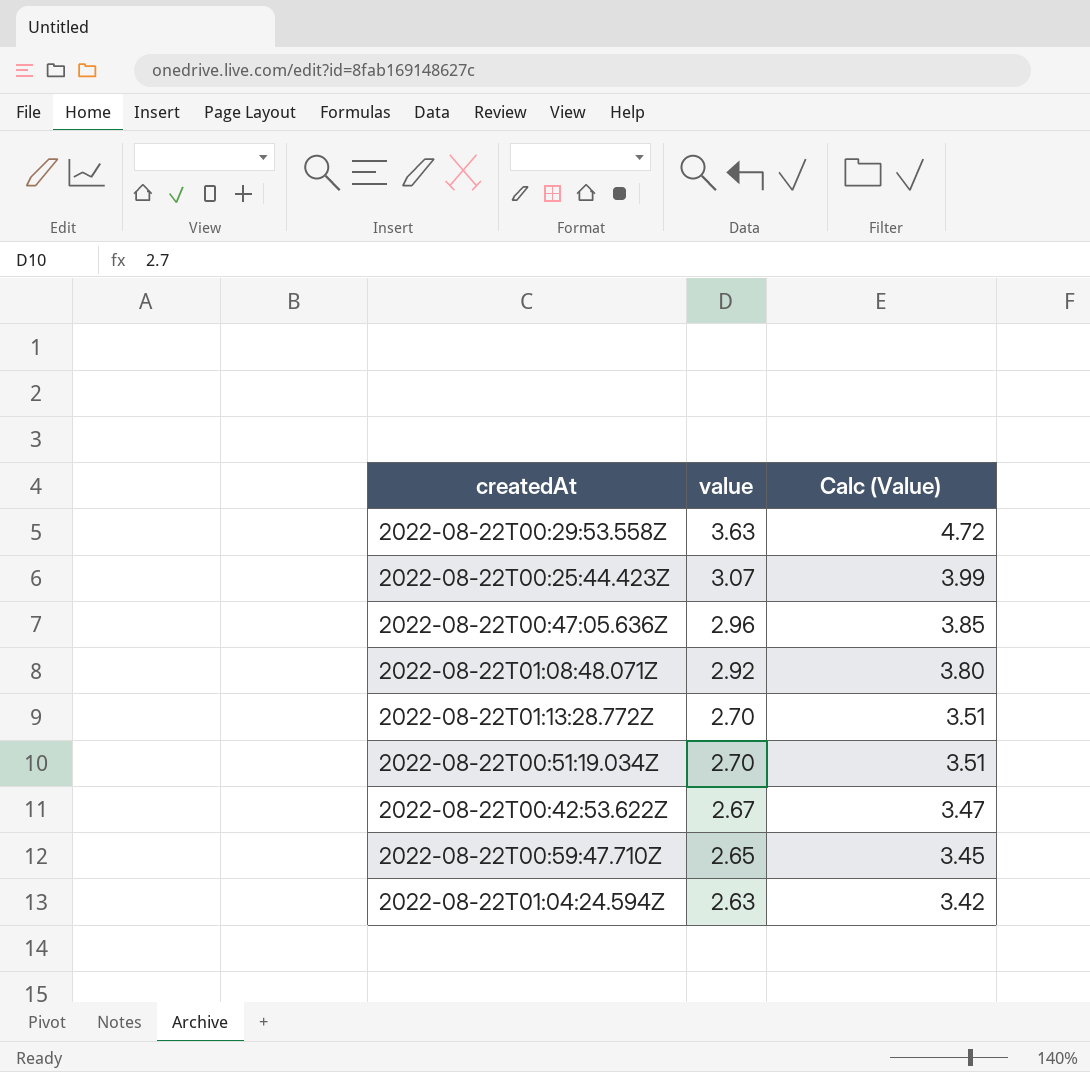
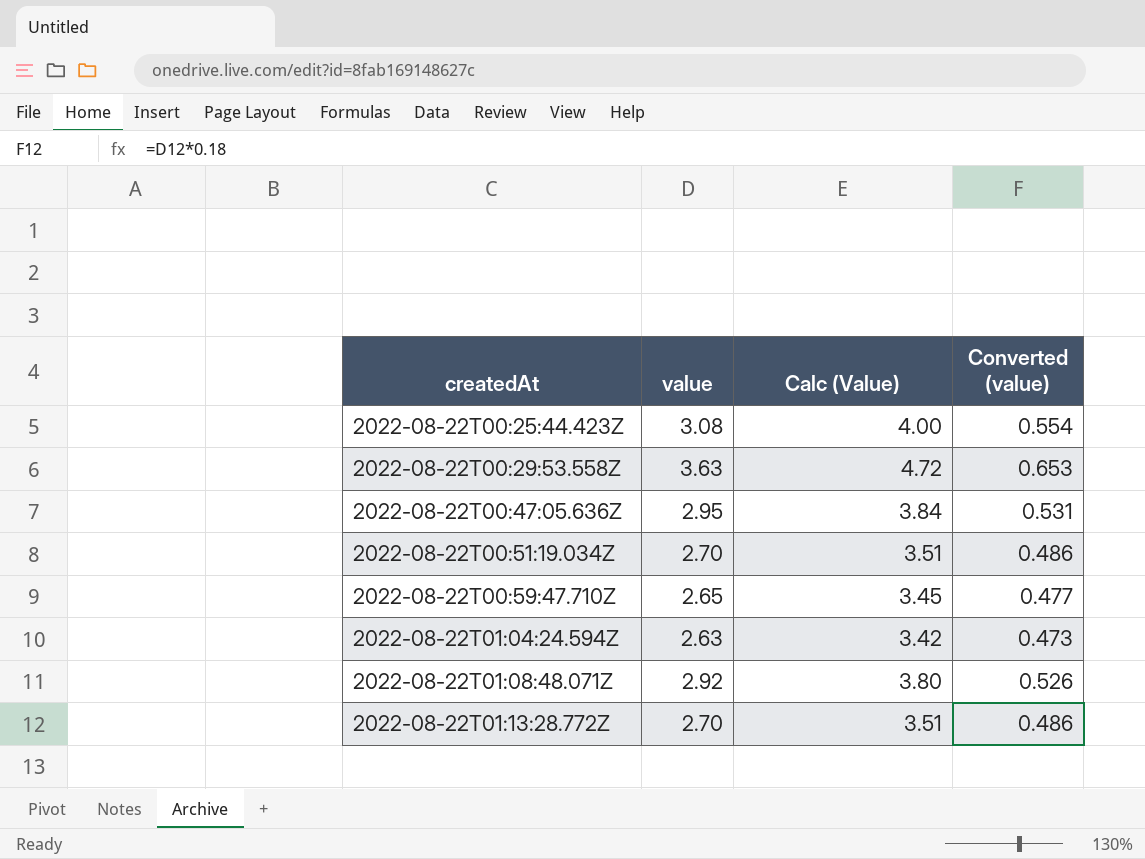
row order: value descending -> createdAt ascending
column Converted (value) | formula: none -> [value] * 0.18
row 2022-08-22T00:42:53.622Z: 2.67 | 3.47 -> none
2022-08-22T00:25:44.423Z | value: 3.07 -> 3.08
2022-08-22T00:25:44.423Z | Calc (Value): 3.99 -> 4.00
2022-08-22T00:47:05.636Z | value: 2.96 -> 2.95
2022-08-22T00:47:05.636Z | Calc (Value): 3.85 -> 3.84

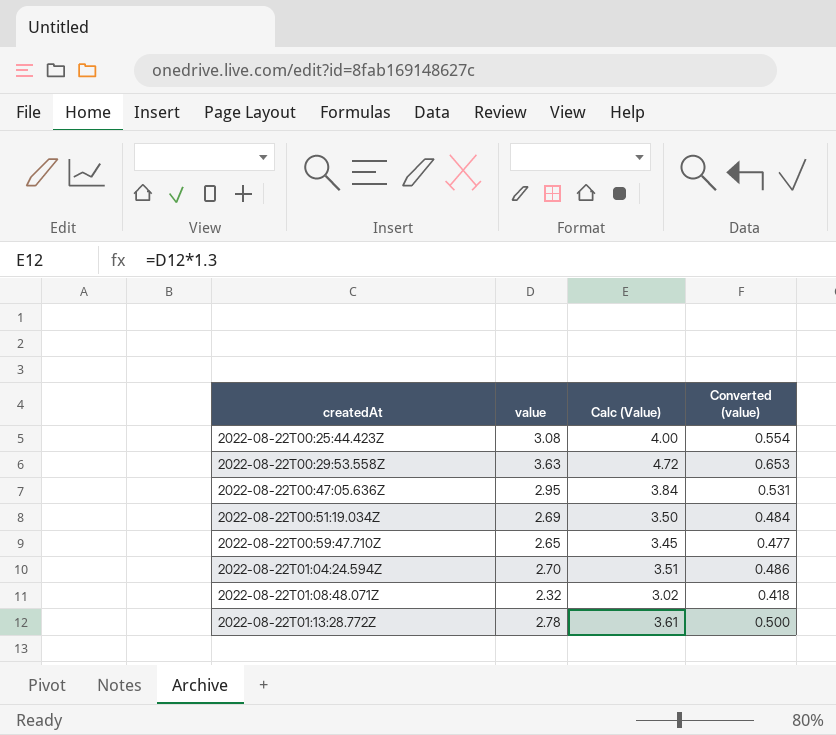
2022-08-22T00:51:19.034Z | value: 2.70 -> 2.69
2022-08-22T00:51:19.034Z | Calc (Value): 3.51 -> 3.50
2022-08-22T00:51:19.034Z | Converted (value): 0.486 -> 0.484
2022-08-22T01:04:24.594Z | value: 2.63 -> 2.70
2022-08-22T01:04:24.594Z | Calc (Value): 3.42 -> 3.51
2022-08-22T01:04:24.594Z | Converted (value): 0.473 -> 0.486
2022-08-22T01:08:48.071Z | value: 2.92 -> 2.32
2022-08-22T01:08:48.071Z | Calc (Value): 3.80 -> 3.02
2022-08-22T01:08:48.071Z | Converted (value): 0.526 -> 0.418
2022-08-22T01:13:28.772Z | value: 2.70 -> 2.78
2022-08-22T01:13:28.772Z | Calc (Value): 3.51 -> 3.61
2022-08-22T01:13:28.772Z | Converted (value): 0.486 -> 0.500

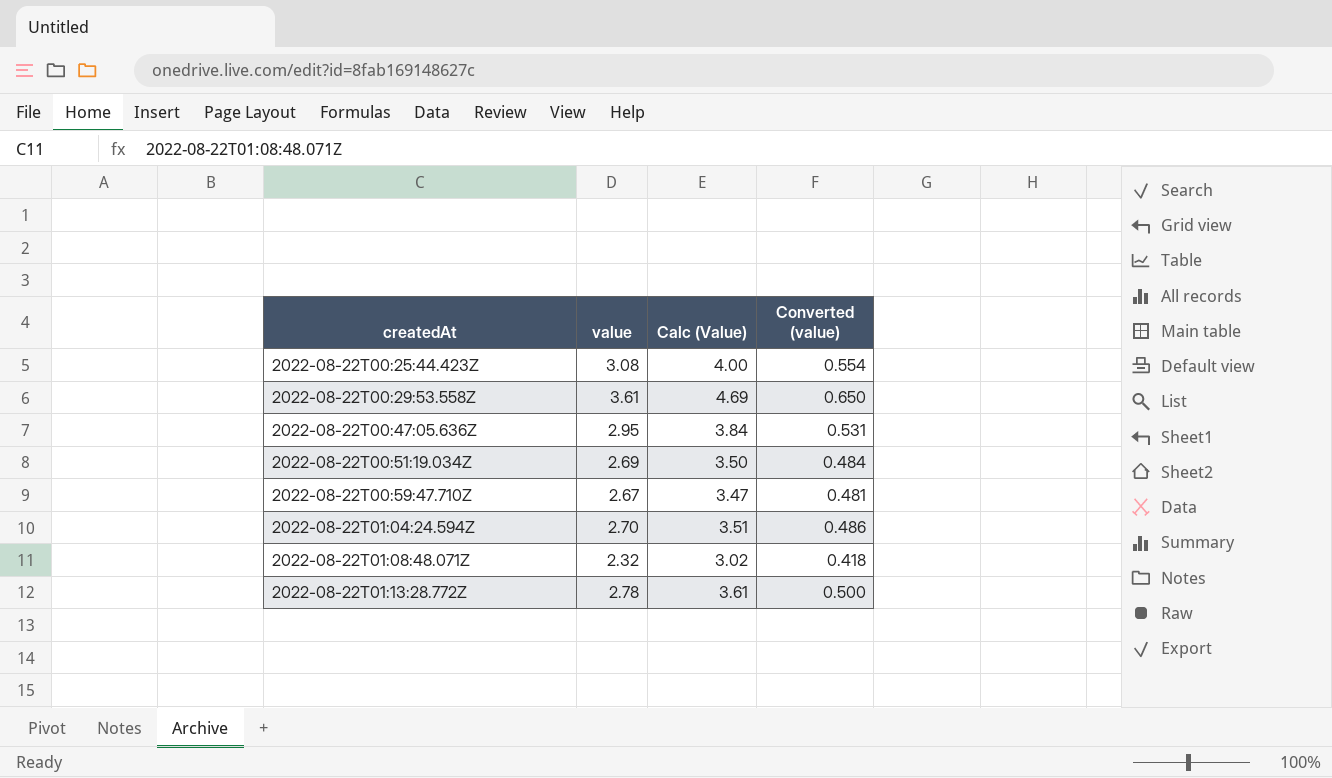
2022-08-22T00:29:53.558Z | value: 3.63 -> 3.61
2022-08-22T00:29:53.558Z | Calc (Value): 4.72 -> 4.69
2022-08-22T00:29:53.558Z | Converted (value): 0.653 -> 0.650
2022-08-22T00:59:47.710Z | value: 2.65 -> 2.67
2022-08-22T00:59:47.710Z | Calc (Value): 3.45 -> 3.47
2022-08-22T00:59:47.710Z | Converted (value): 0.477 -> 0.481

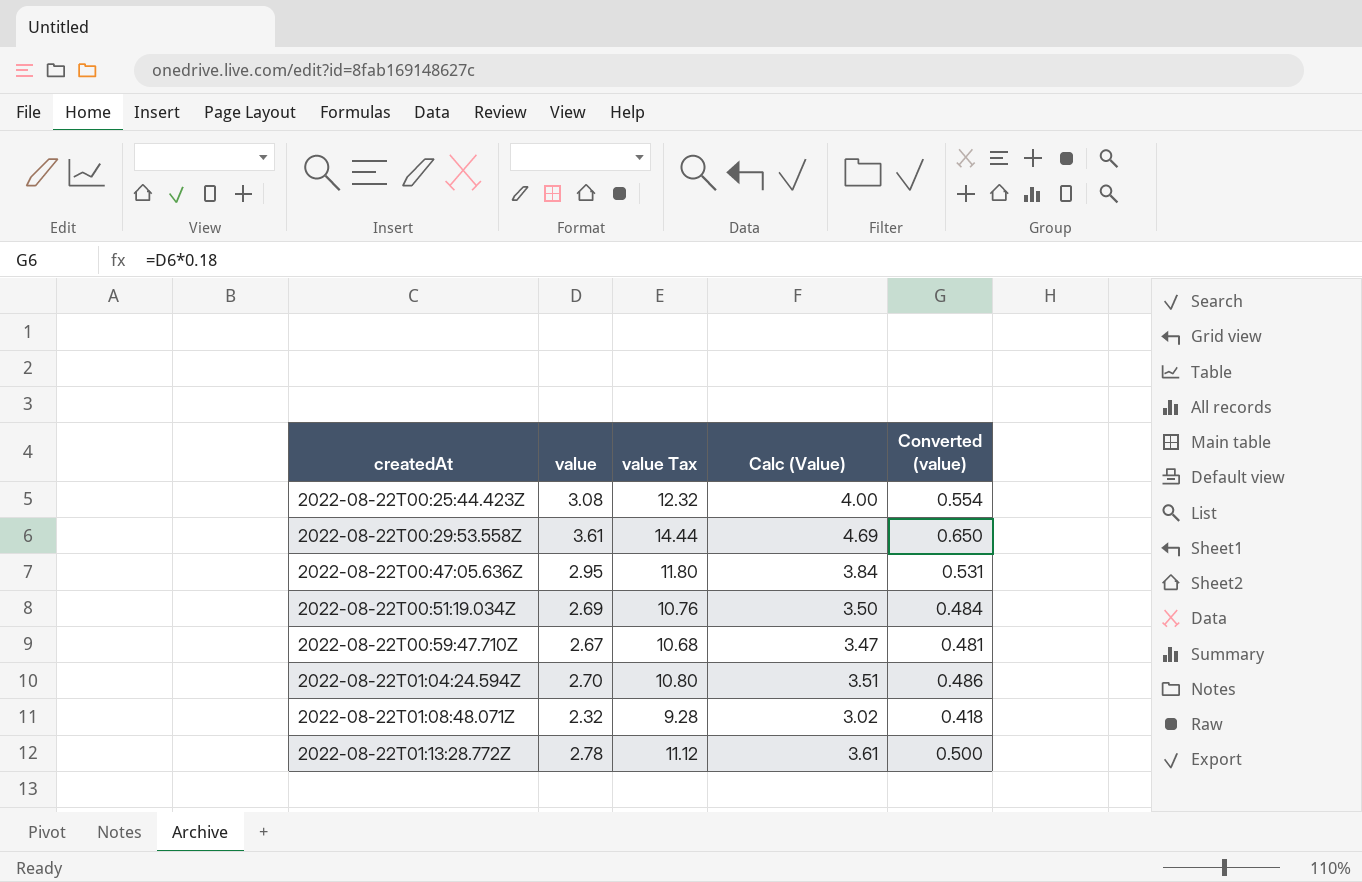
column value Tax | formula: none -> [value] * 4

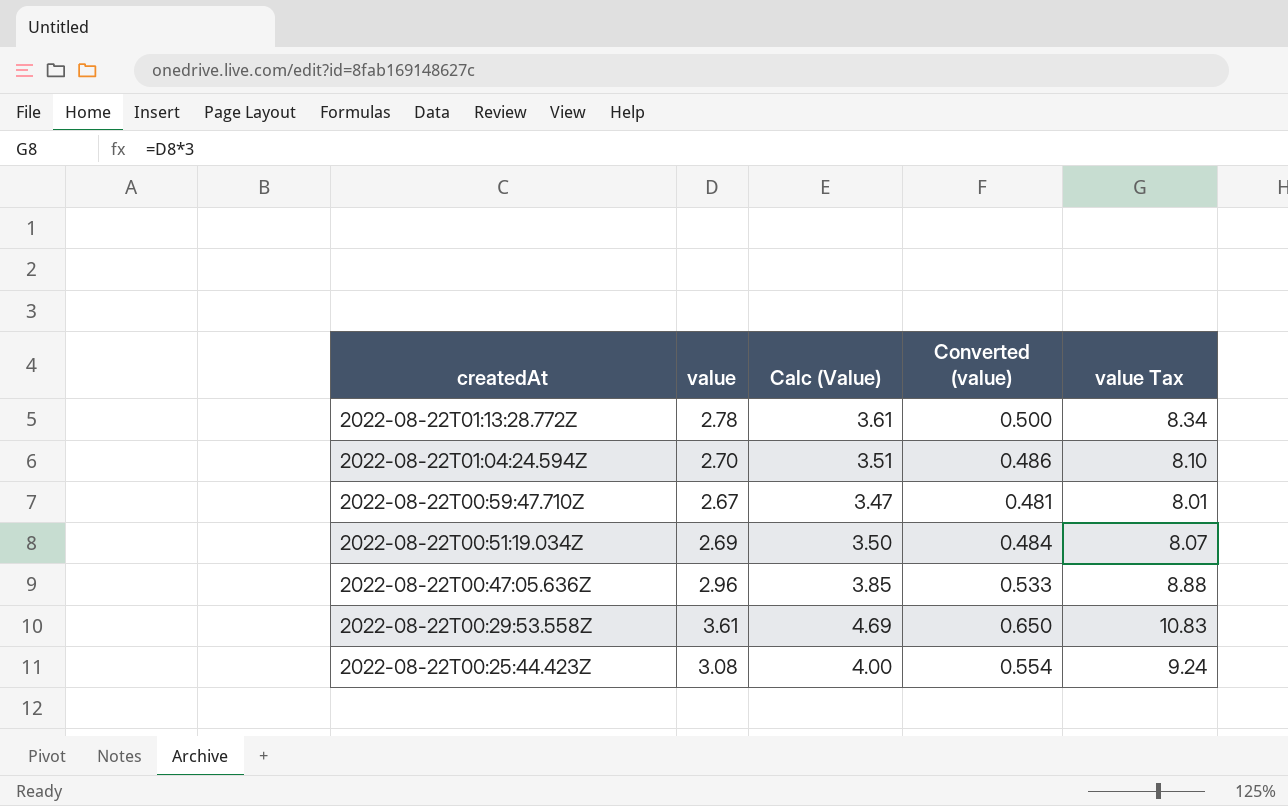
row order: createdAt ascending -> createdAt descending
column value Tax | formula: [value] * 4 -> [value] * 3
column value Tax | position: 3 -> 5
row 2022-08-22T01:08:48.071Z: 2.32 | 9.28 | 3.02 | 0.418 -> none
2022-08-22T00:47:05.636Z | value: 2.95 -> 2.96
2022-08-22T00:47:05.636Z | Calc (Value): 3.84 -> 3.85
2022-08-22T00:47:05.636Z | Converted (value): 0.531 -> 0.533

